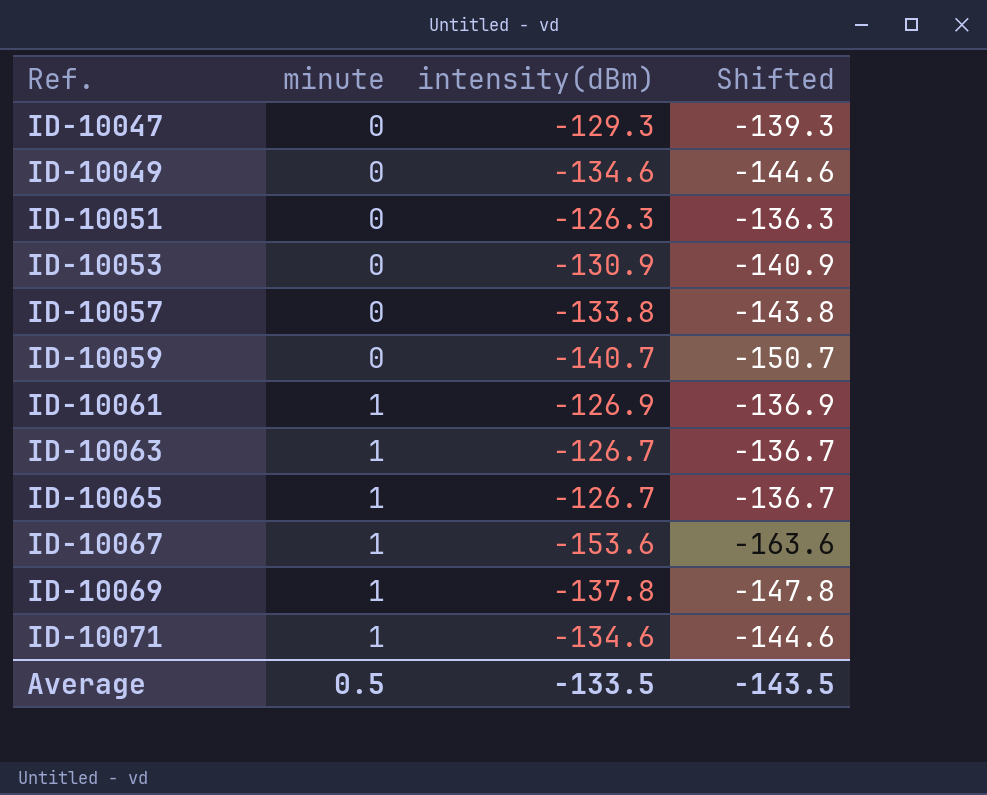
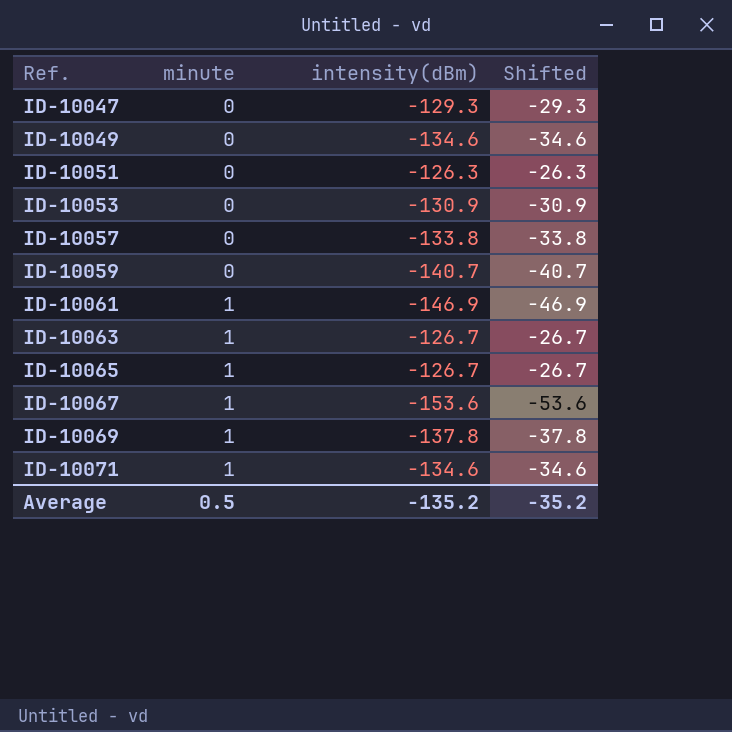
column Shifted | formula: [intensity(dBm)] - 10 -> [intensity(dBm)] + 100
ID-10061 | intensity(dBm): -126.9 -> -146.9
Average | intensity(dBm): -133.5 -> -135.2
Average | Shifted: -143.5 -> -35.2

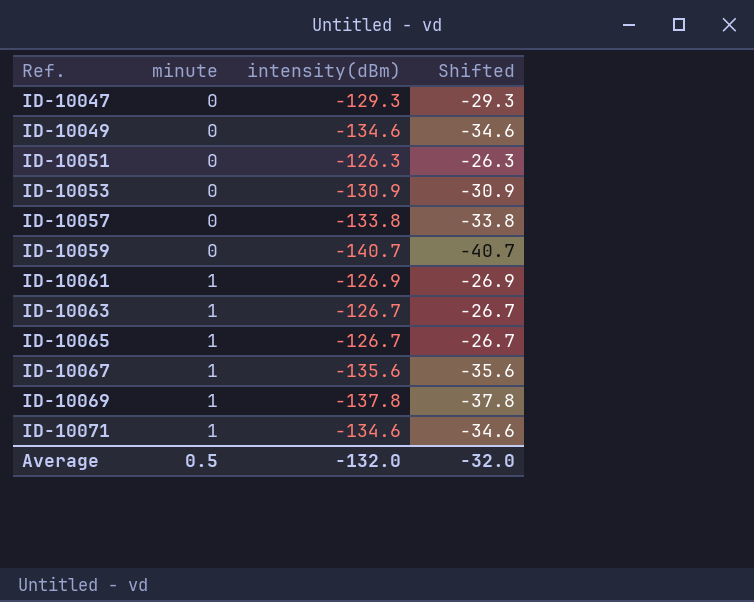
ID-10061 | intensity(dBm): -146.9 -> -126.9
ID-10061 | Shifted: -46.9 -> -26.9
ID-10067 | intensity(dBm): -153.6 -> -135.6
ID-10067 | Shifted: -53.6 -> -35.6
Average | intensity(dBm): -135.2 -> -132.0
Average | Shifted: -35.2 -> -32.0

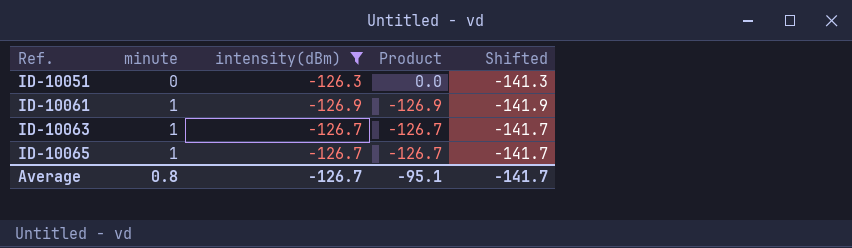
filter: none -> intensity(dBm) >= -126.9
column Product | formula: none -> [minute] * [intensity(dBm)]
column Shifted | formula: [intensity(dBm)] + 100 -> [intensity(dBm)] - 15
Average | minute: 0.5 -> 0.8
Average | intensity(dBm): -132.0 -> -126.7
Average | Shifted: -32.0 -> -141.7

